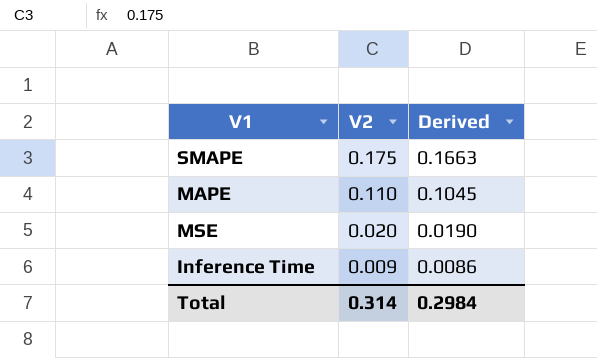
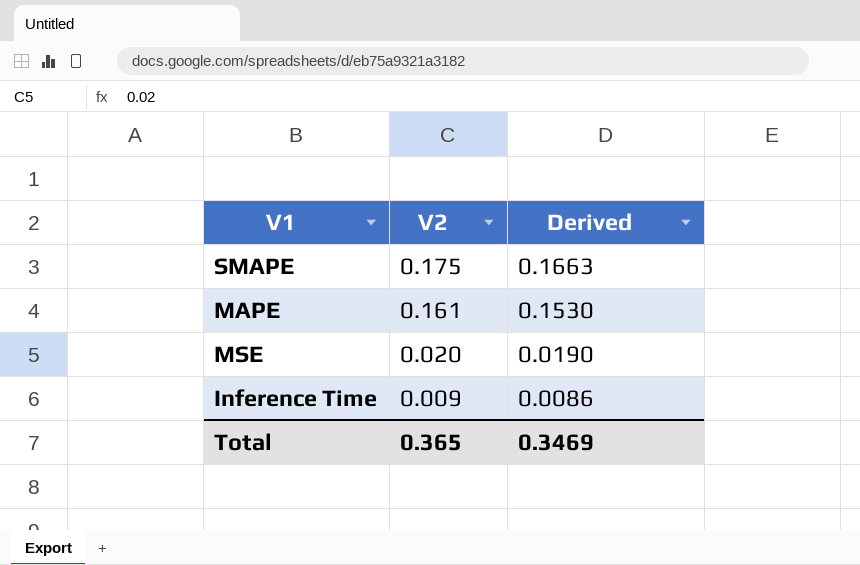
MAPE | V2: 0.110 -> 0.161
MAPE | Derived: 0.1045 -> 0.1530
Total | V2: 0.314 -> 0.365
Total | Derived: 0.2984 -> 0.3469

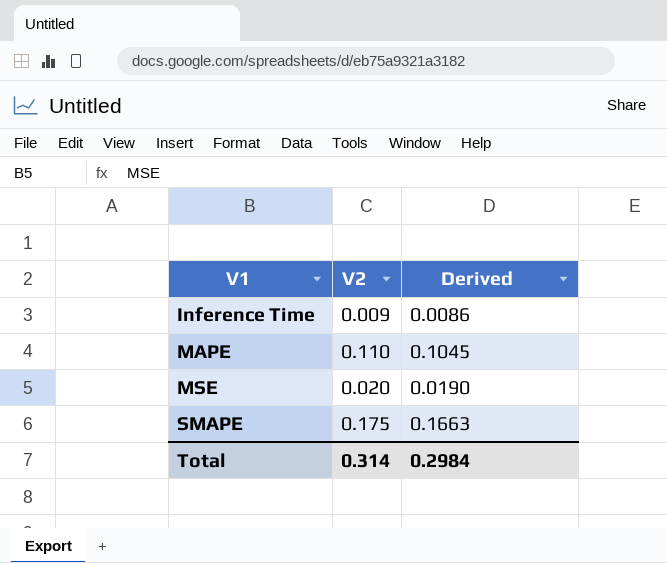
row order: V2 descending -> V1 ascending
MAPE | V2: 0.161 -> 0.110
MAPE | Derived: 0.1530 -> 0.1045
Total | V2: 0.365 -> 0.314
Total | Derived: 0.3469 -> 0.2984

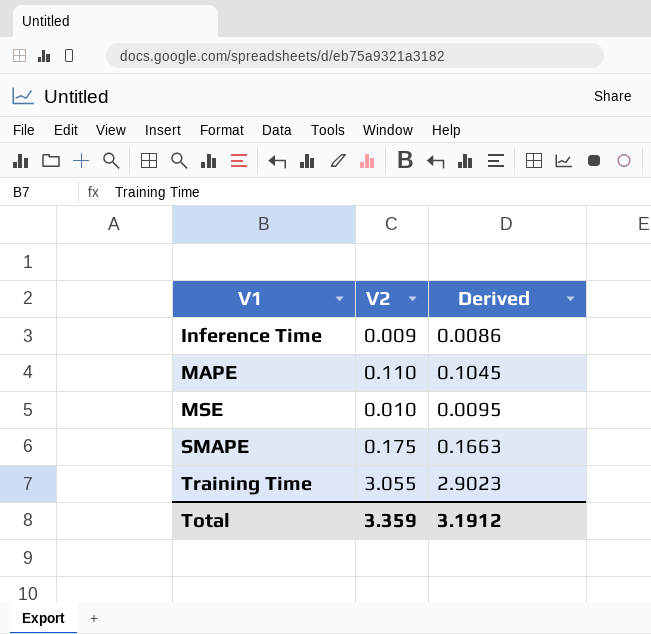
MSE | V2: 0.020 -> 0.010
MSE | Derived: 0.0190 -> 0.0095
row Training Time: none -> 3.055 | 2.9023
Total | V2: 0.314 -> 3.359
Total | Derived: 0.2984 -> 3.1912

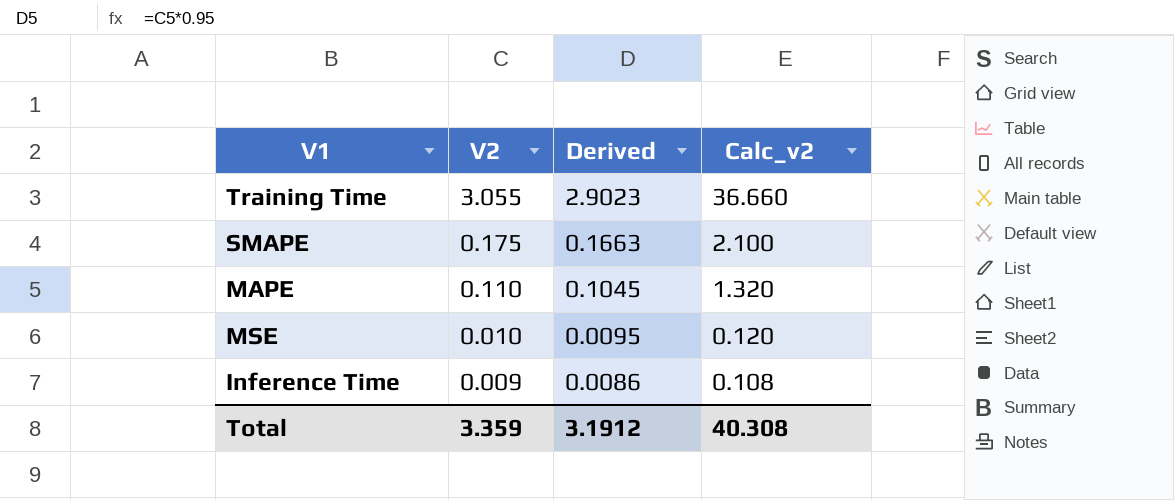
row order: V1 ascending -> V2 descending
column Calc_v2 | formula: none -> [V2] * 12

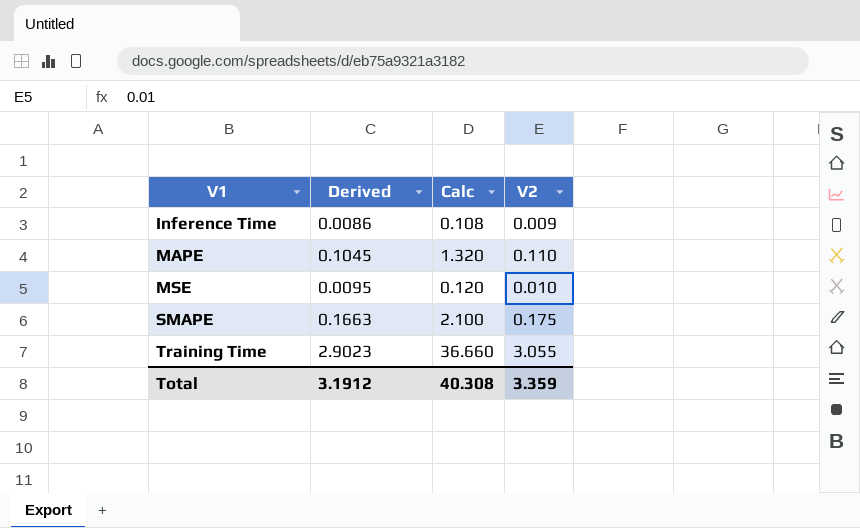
row order: V2 descending -> V1 ascending
column name: Calc_v2 -> Calc
column V2 | position: 2 -> 4

